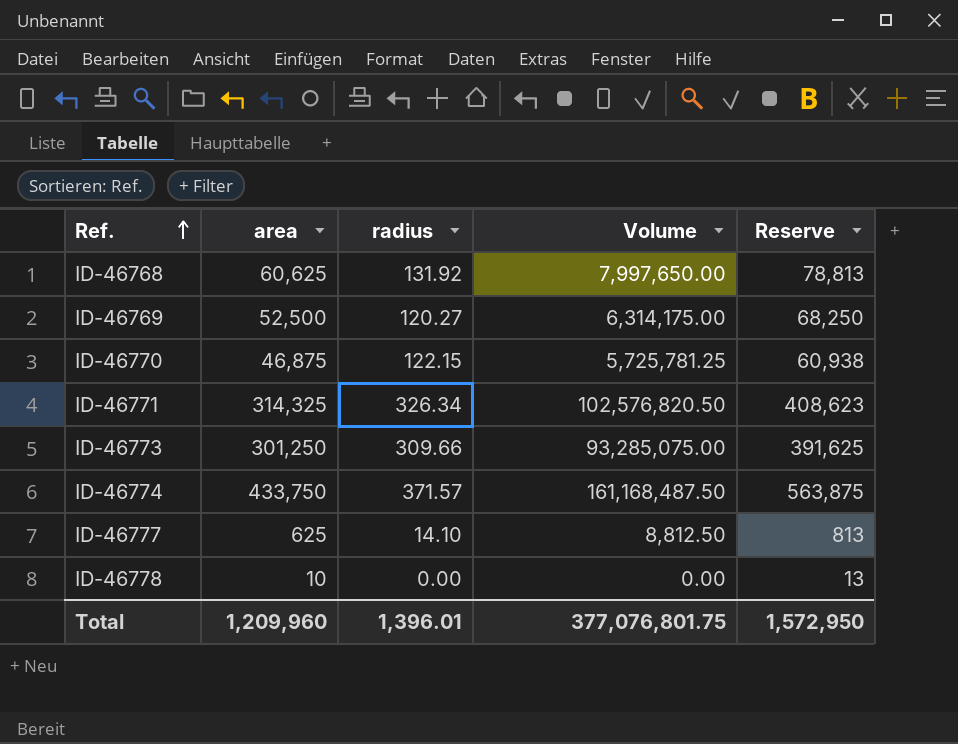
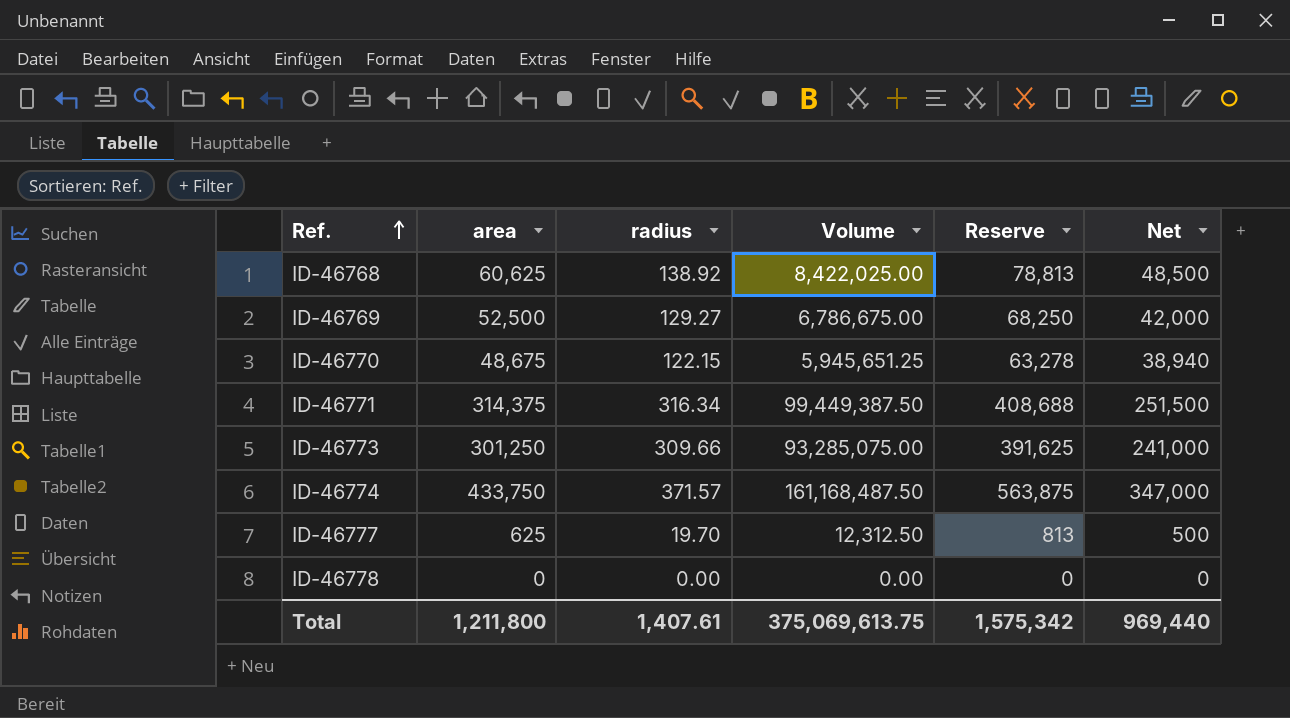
column Net | formula: none -> [area] * 0.8
ID-46768 | radius: 131.92 -> 138.92
ID-46768 | Volume: 7,997,650.00 -> 8,422,025.00
ID-46769 | radius: 120.27 -> 129.27
ID-46769 | Volume: 6,314,175.00 -> 6,786,675.00
ID-46770 | area: 46,875 -> 48,675
ID-46770 | Volume: 5,725,781.25 -> 5,945,651.25
ID-46770 | Reserve: 60,938 -> 63,278
ID-46771 | area: 314,325 -> 314,375
ID-46771 | radius: 326.34 -> 316.34
ID-46771 | Volume: 102,576,820.50 -> 99,449,387.50
ID-46771 | Reserve: 408,623 -> 408,688
ID-46777 | radius: 14.10 -> 19.70
ID-46777 | Volume: 8,812.50 -> 12,312.50
ID-46778 | area: 10 -> 0
ID-46778 | Reserve: 13 -> 0
Total | area: 1,209,960 -> 1,211,800
Total | radius: 1,396.01 -> 1,407.61
Total | Volume: 377,076,801.75 -> 375,069,613.75
Total | Reserve: 1,572,950 -> 1,575,342

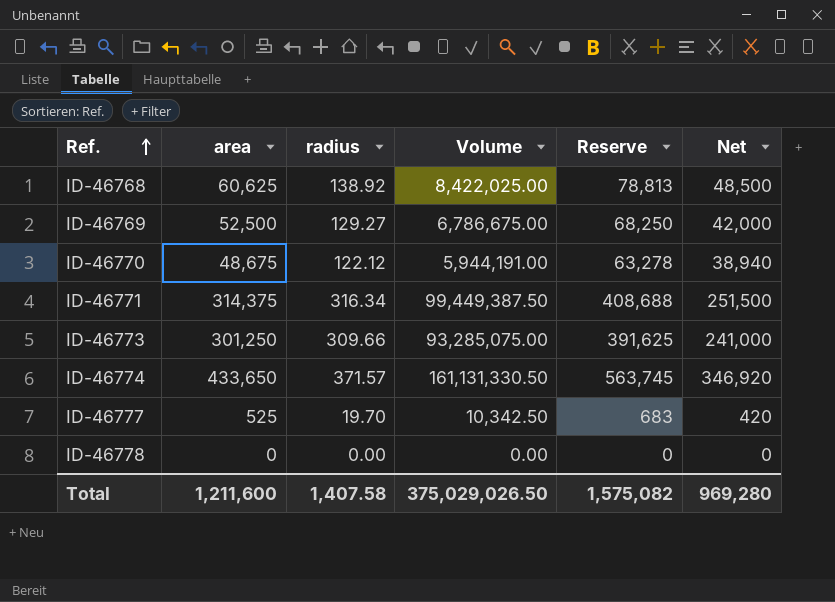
ID-46770 | radius: 122.15 -> 122.12
ID-46770 | Volume: 5,945,651.25 -> 5,944,191.00
ID-46774 | area: 433,750 -> 433,650
ID-46774 | Volume: 161,168,487.50 -> 161,131,330.50
ID-46774 | Reserve: 563,875 -> 563,745
ID-46774 | Net: 347,000 -> 346,920
ID-46777 | area: 625 -> 525
ID-46777 | Volume: 12,312.50 -> 10,342.50
ID-46777 | Reserve: 813 -> 683
ID-46777 | Net: 500 -> 420
Total | area: 1,211,800 -> 1,211,600
Total | radius: 1,407.61 -> 1,407.58
Total | Volume: 375,069,613.75 -> 375,029,026.50
Total | Reserve: 1,575,342 -> 1,575,082
Total | Net: 969,440 -> 969,280

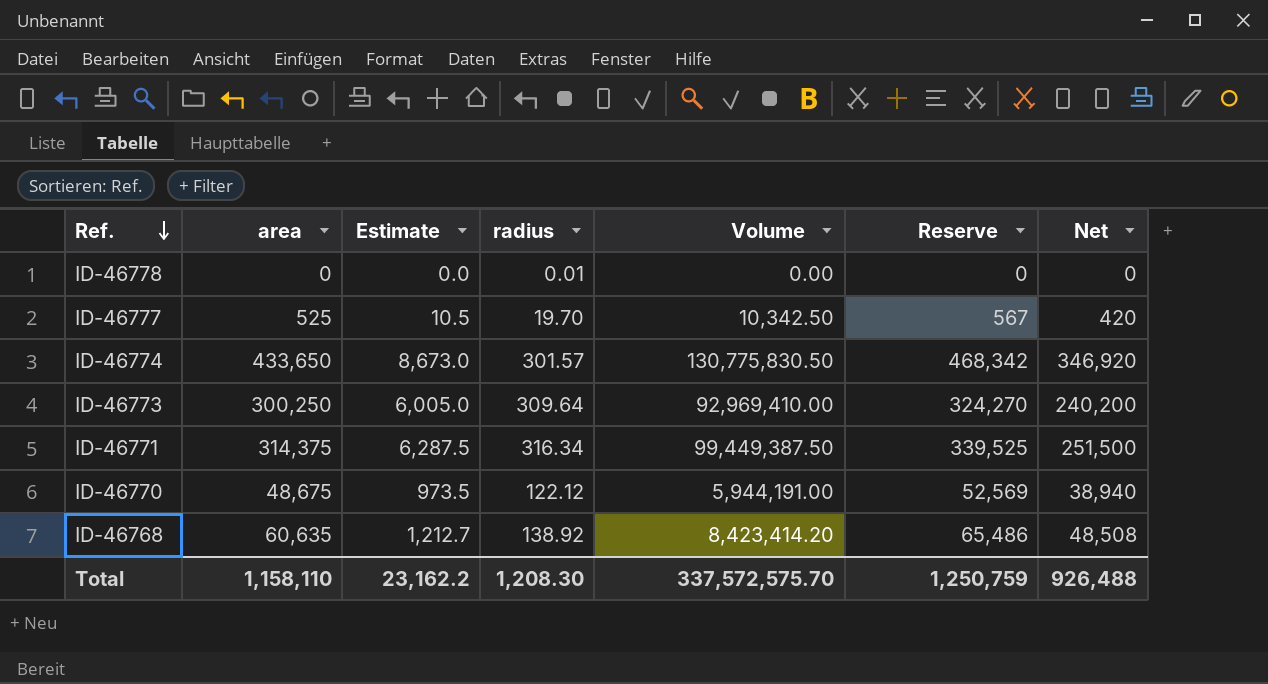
row order: Ref. ascending -> Ref. descending
column Estimate | formula: none -> [area] * 0.02
column Reserve | formula: [area] * 1.3 -> [area] * 1.08
row ID-46769: 52,500 | 129.27 | 6,786,675.00 | 68,250 | 42,000 -> none
ID-46778 | radius: 0.00 -> 0.01
ID-46774 | radius: 371.57 -> 301.57
ID-46774 | Volume: 161,131,330.50 -> 130,775,830.50
ID-46773 | area: 301,250 -> 300,250
ID-46773 | radius: 309.66 -> 309.64
ID-46773 | Volume: 93,285,075.00 -> 92,969,410.00
ID-46773 | Net: 241,000 -> 240,200
ID-46768 | area: 60,625 -> 60,635
ID-46768 | Volume: 8,422,025.00 -> 8,423,414.20
ID-46768 | Net: 48,500 -> 48,508
Total | area: 1,211,600 -> 1,158,110
Total | radius: 1,407.58 -> 1,208.30
Total | Volume: 375,029,026.50 -> 337,572,575.70
Total | Reserve: 1,575,082 -> 1,250,759
Total | Net: 969,280 -> 926,488

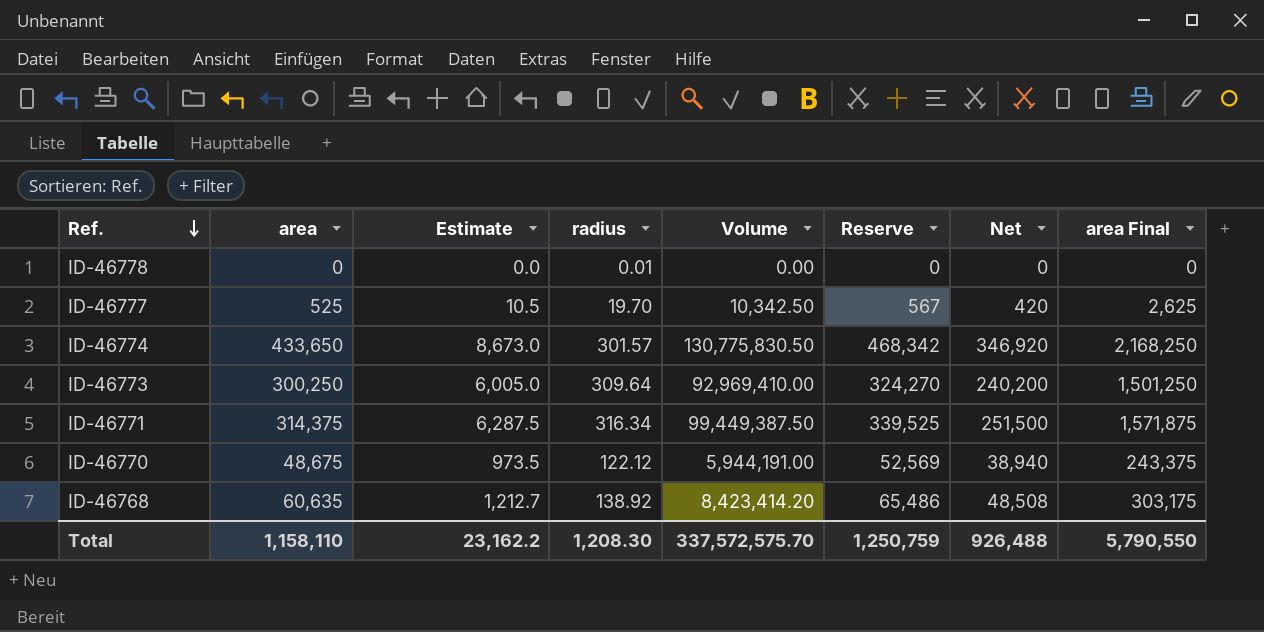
column area Final | formula: none -> [area] * 5

